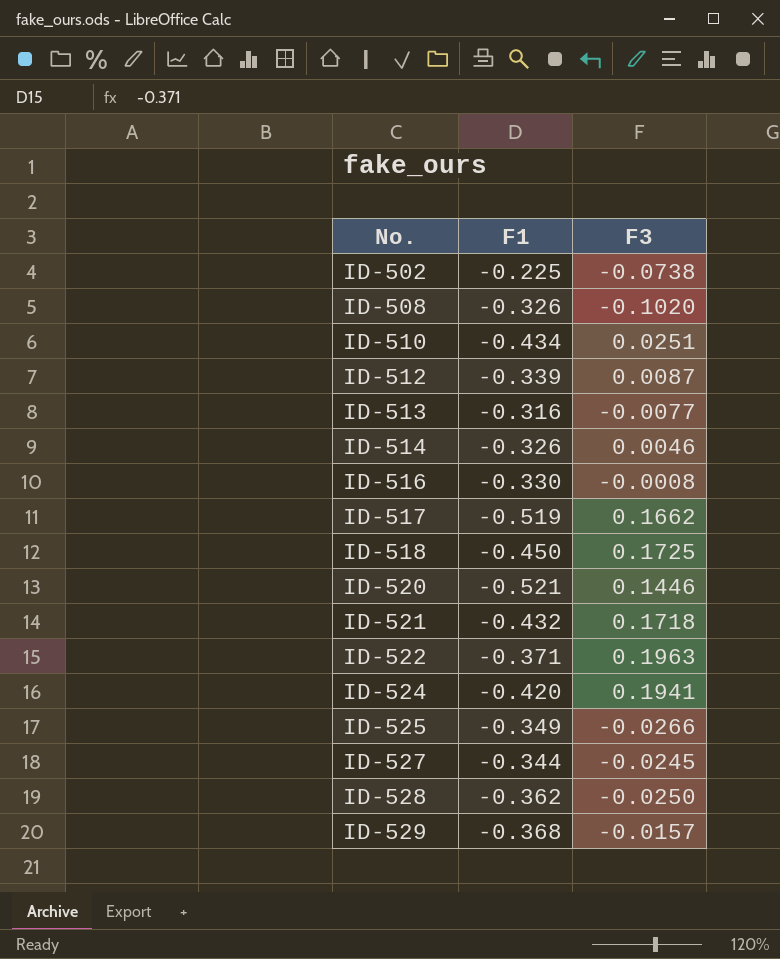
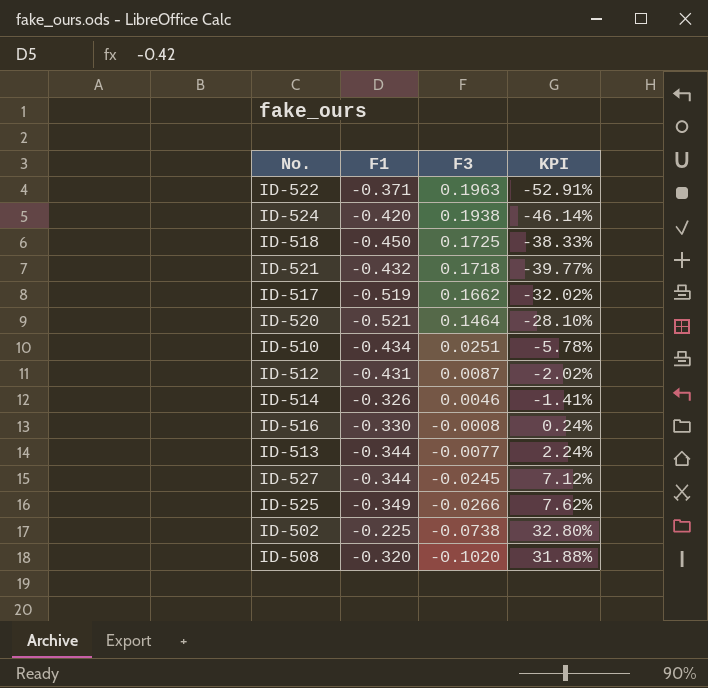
row order: No. ascending -> F3 descending
column KPI | formula: none -> [F3] / [F1]
row ID-528: -0.362 | -0.0250 -> none
row ID-529: -0.368 | -0.0157 -> none
ID-524 | F3: 0.1941 -> 0.1938
ID-520 | F3: 0.1446 -> 0.1464
ID-512 | F1: -0.339 -> -0.431
ID-513 | F1: -0.316 -> -0.344
ID-508 | F1: -0.326 -> -0.320

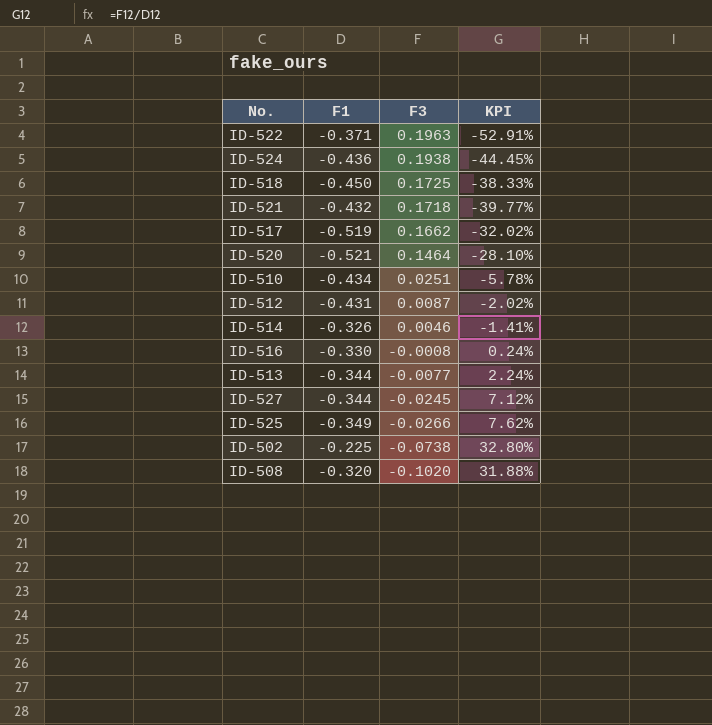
ID-524 | F1: -0.420 -> -0.436
ID-524 | KPI: -46.14% -> -44.45%

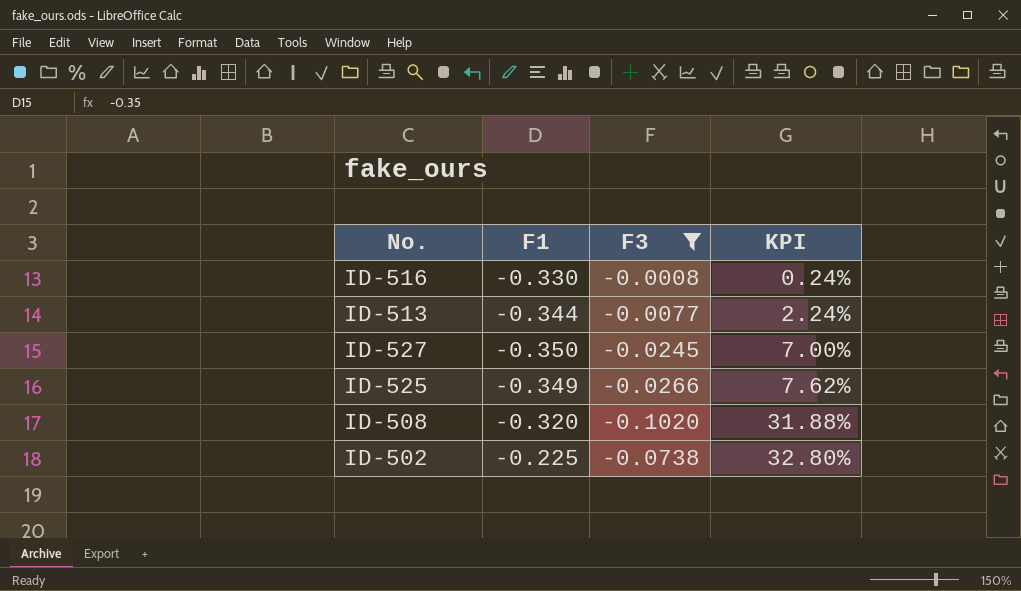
filter: none -> F3 <= -0.0008
row order: F3 descending -> KPI ascending
ID-527 | F1: -0.344 -> -0.350
ID-527 | KPI: 7.12% -> 7.00%

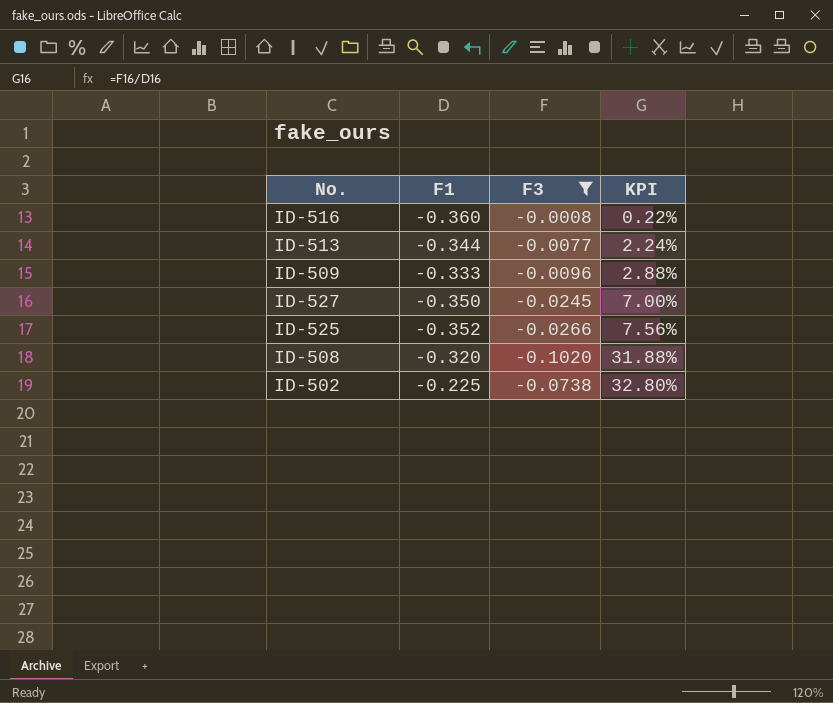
ID-516 | F1: -0.330 -> -0.360
ID-516 | KPI: 0.24% -> 0.22%
row ID-509: none -> -0.333 | -0.0096 | 2.88%
ID-525 | F1: -0.349 -> -0.352
ID-525 | KPI: 7.62% -> 7.56%

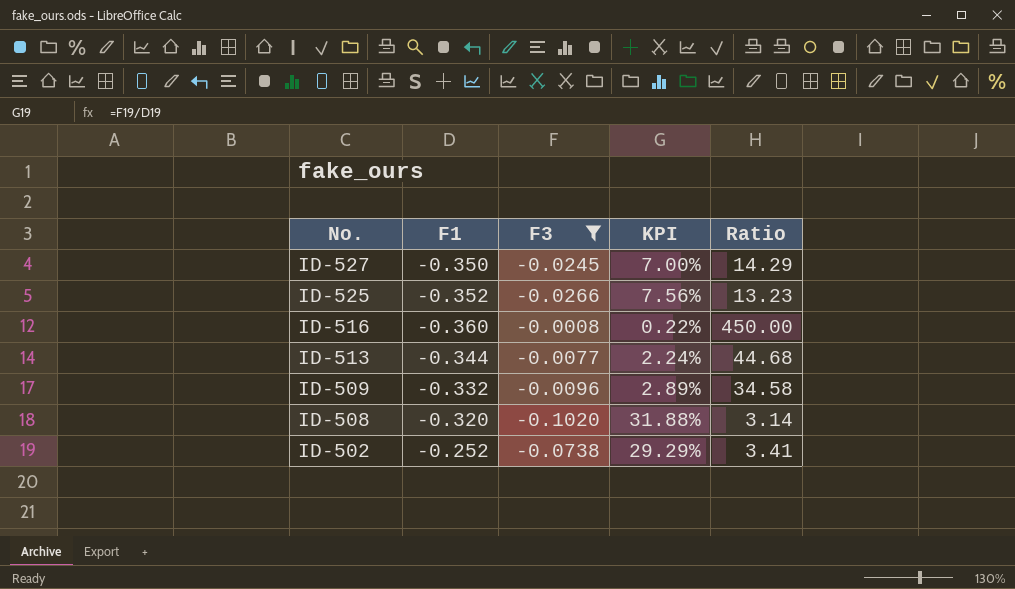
row order: KPI ascending -> No. descending
column Ratio | formula: none -> [F1] / [F3]
ID-509 | F1: -0.333 -> -0.332
ID-509 | KPI: 2.88% -> 2.89%
ID-502 | F1: -0.225 -> -0.252
ID-502 | KPI: 32.80% -> 29.29%

